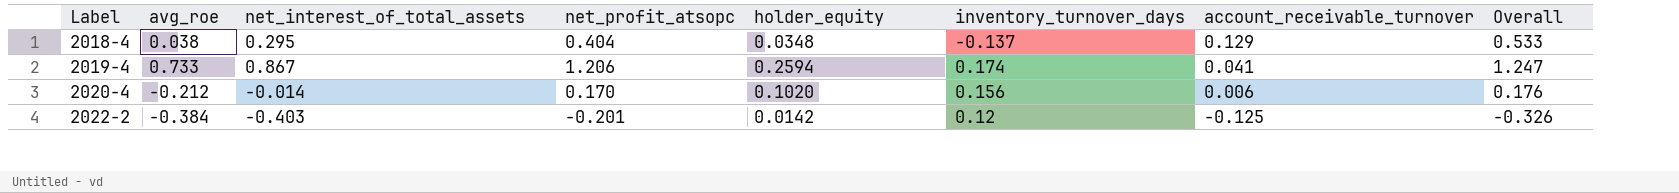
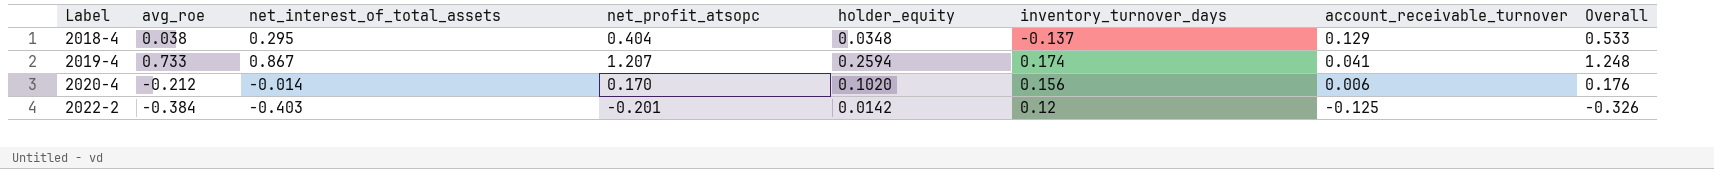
2019-4 | net_profit_atsopc: 1.206 -> 1.207
2019-4 | Overall: 1.247 -> 1.248

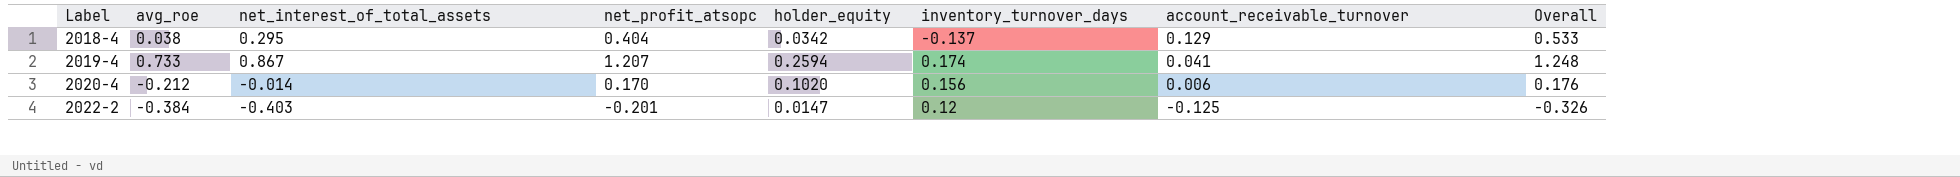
2018-4 | holder_equity: 0.0348 -> 0.0342
2022-2 | holder_equity: 0.0142 -> 0.0147

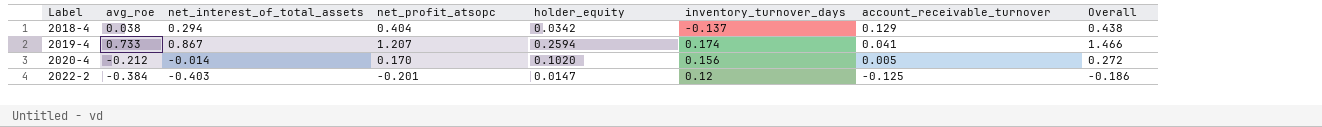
column Overall | formula: [net_profit_atsopc] + [account_receivable_turnover] -> [net_profit_atsopc] + [holder_equity]
2018-4 | net_interest_of_total_assets: 0.295 -> 0.294
2020-4 | account_receivable_turnover: 0.006 -> 0.005

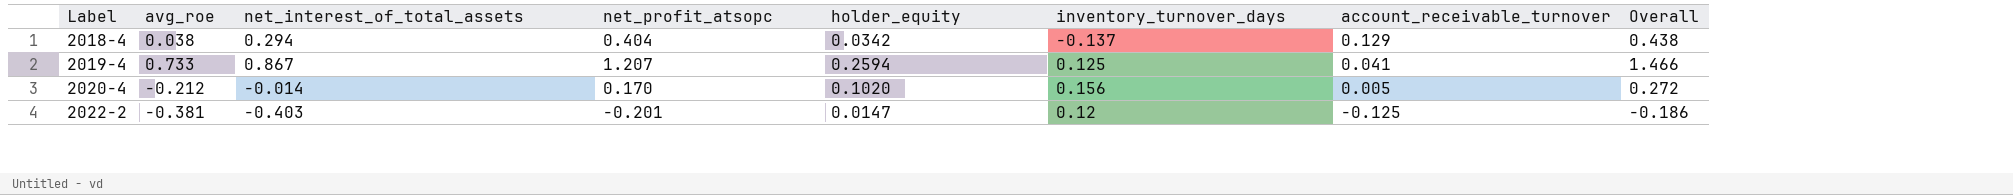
2019-4 | inventory_turnover_days: 0.174 -> 0.125
2022-2 | avg_roe: -0.384 -> -0.381

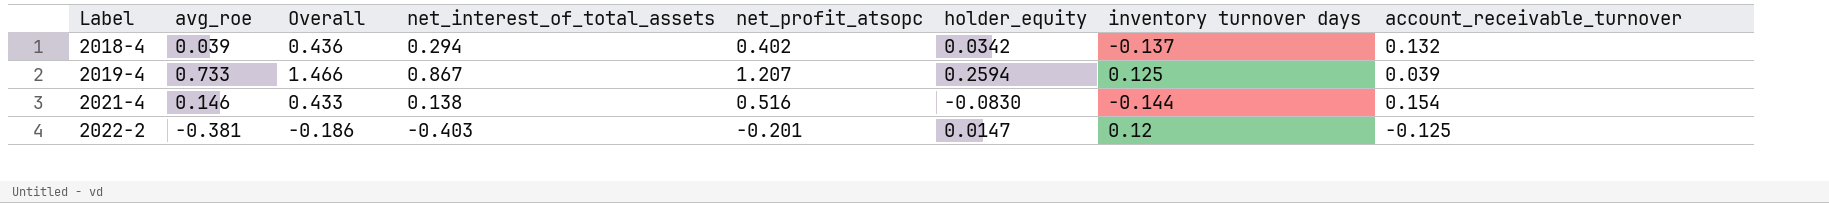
column Overall | position: 8 -> 3
column name: inventory_turnover_days -> inventory turnover days
row 2020-4: -0.212 | -0.014 | 0.170 | 0.1020 | 0.156 | 0.005 | 0.272 -> none
2018-4 | avg_roe: 0.038 -> 0.039
2018-4 | Overall: 0.438 -> 0.436
2018-4 | net_profit_atsopc: 0.404 -> 0.402
2018-4 | account_receivable_turnover: 0.129 -> 0.132
2019-4 | account_receivable_turnover: 0.041 -> 0.039
row 2021-4: none -> 0.146 | 0.433 | 0.138 | 0.516 | -0.0830 | -0.144 | 0.154

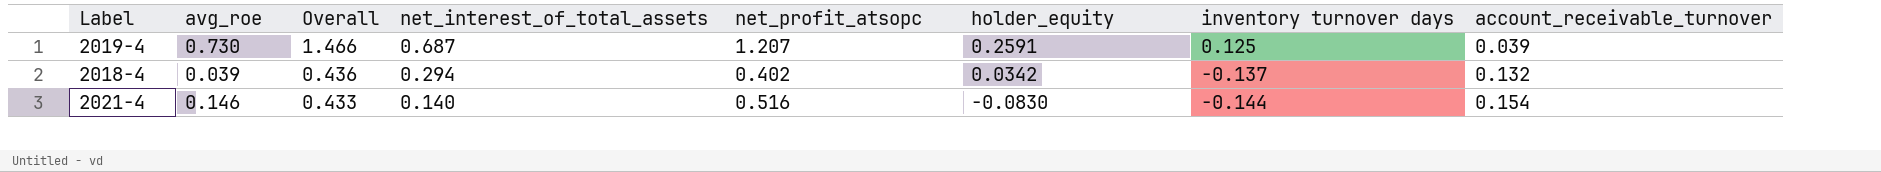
row order: Label ascending -> Overall descending
row 2022-2: -0.381 | -0.186 | -0.403 | -0.201 | 0.0147 | 0.12 | -0.125 -> none
2019-4 | avg_roe: 0.733 -> 0.730
2019-4 | net_interest_of_total_assets: 0.867 -> 0.687
2019-4 | holder_equity: 0.2594 -> 0.2591
2021-4 | net_interest_of_total_assets: 0.138 -> 0.140

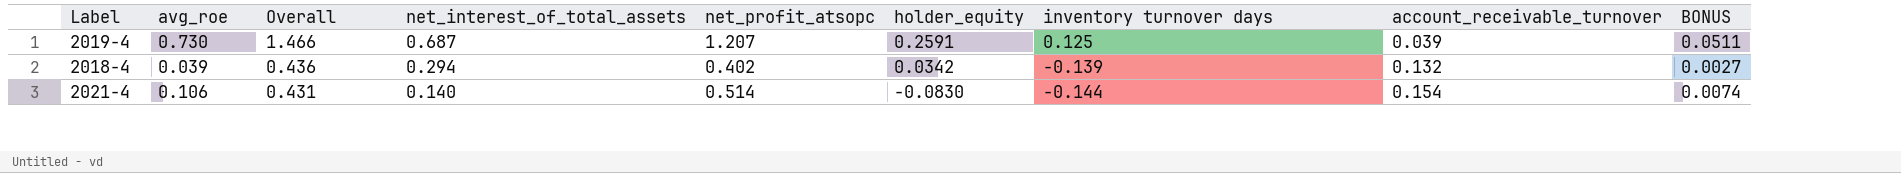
column BONUS | formula: none -> [avg_roe] * 0.07
2018-4 | inventory turnover days: -0.137 -> -0.139
2021-4 | avg_roe: 0.146 -> 0.106
2021-4 | Overall: 0.433 -> 0.431
2021-4 | net_profit_atsopc: 0.516 -> 0.514

